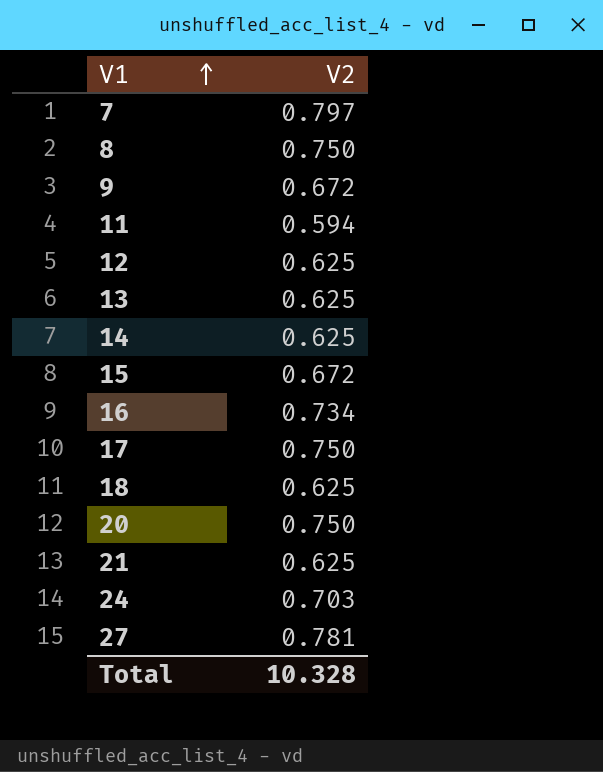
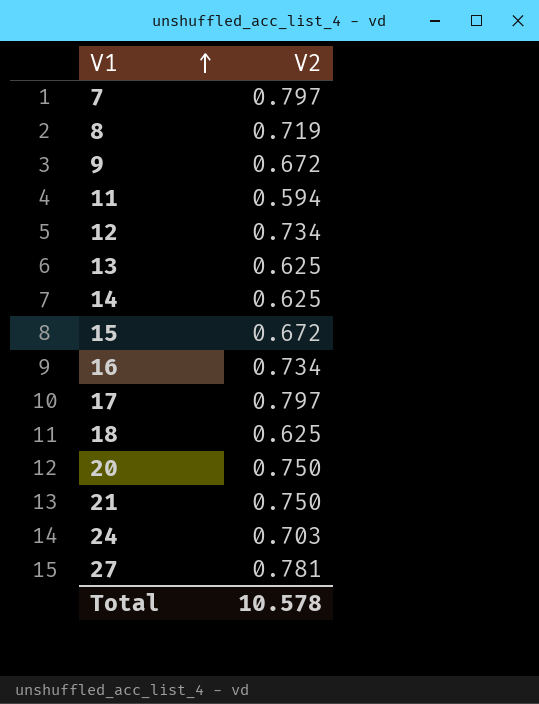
8 | V2: 0.750 -> 0.719
12 | V2: 0.625 -> 0.734
17 | V2: 0.750 -> 0.797
21 | V2: 0.625 -> 0.750
Total | V2: 10.328 -> 10.578

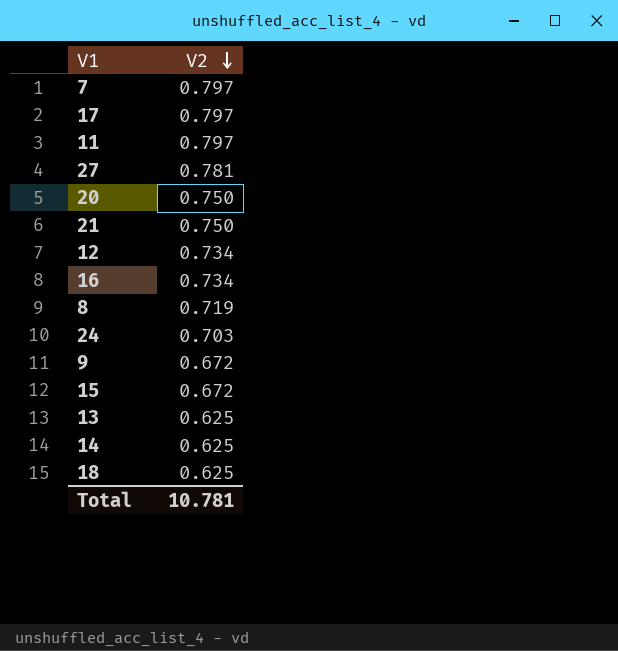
row order: V1 ascending -> V2 descending
11 | V2: 0.594 -> 0.797
Total | V2: 10.578 -> 10.781

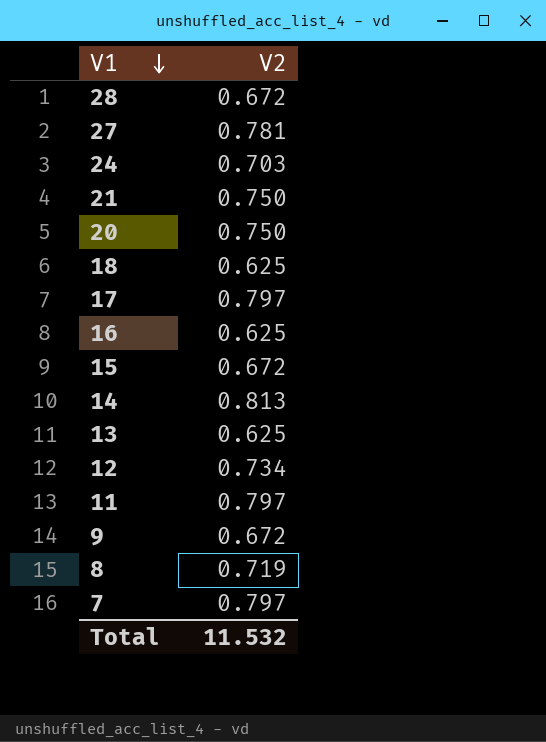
row order: V2 descending -> V1 descending
row 28: none -> 0.672
16 | V2: 0.734 -> 0.625
14 | V2: 0.625 -> 0.813
Total | V2: 10.781 -> 11.532

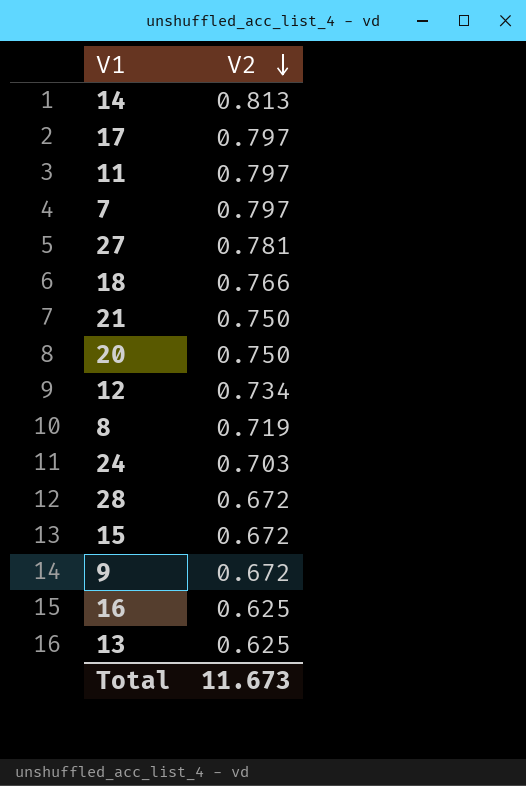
row order: V1 descending -> V2 descending
18 | V2: 0.625 -> 0.766
Total | V2: 11.532 -> 11.673

